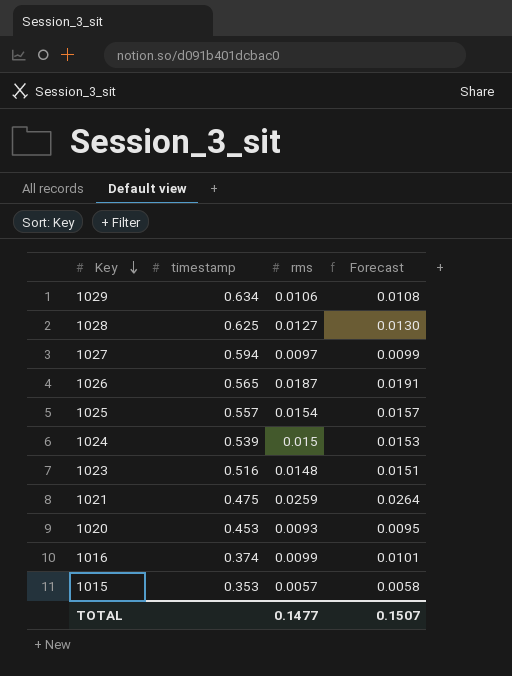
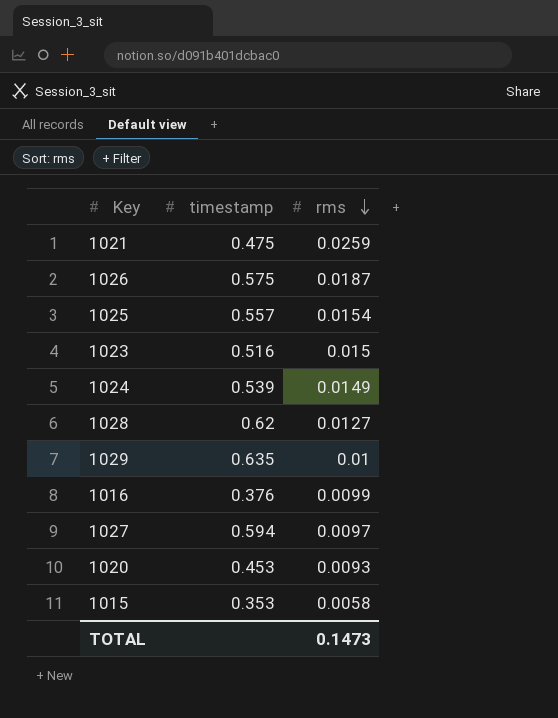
row order: Key descending -> rms descending
column Forecast | formula: [rms] * 1.02 -> none
1026 | timestamp: 0.565 -> 0.575
1023 | rms: 0.0148 -> 0.015
1024 | rms: 0.015 -> 0.0149
1028 | timestamp: 0.625 -> 0.62
1029 | timestamp: 0.634 -> 0.635
1029 | rms: 0.0106 -> 0.01
1016 | timestamp: 0.374 -> 0.376
1015 | rms: 0.0057 -> 0.0058
TOTAL | rms: 0.1477 -> 0.1473

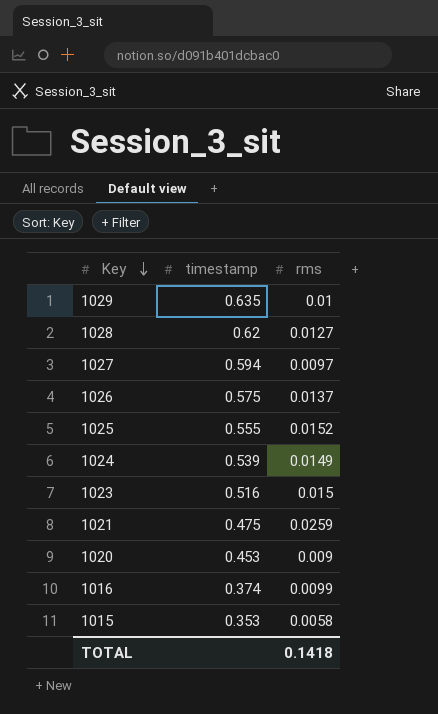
row order: rms descending -> Key descending
1026 | rms: 0.0187 -> 0.0137
1025 | timestamp: 0.557 -> 0.555
1025 | rms: 0.0154 -> 0.0152
1020 | rms: 0.0093 -> 0.009
1016 | timestamp: 0.376 -> 0.374
TOTAL | rms: 0.1473 -> 0.1418

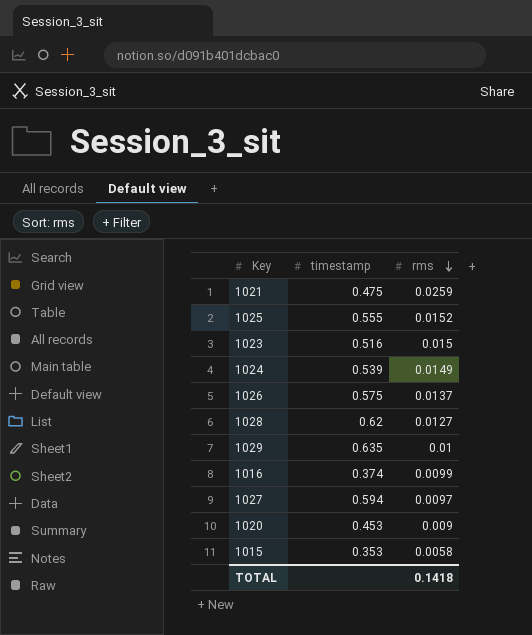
row order: Key descending -> rms descending

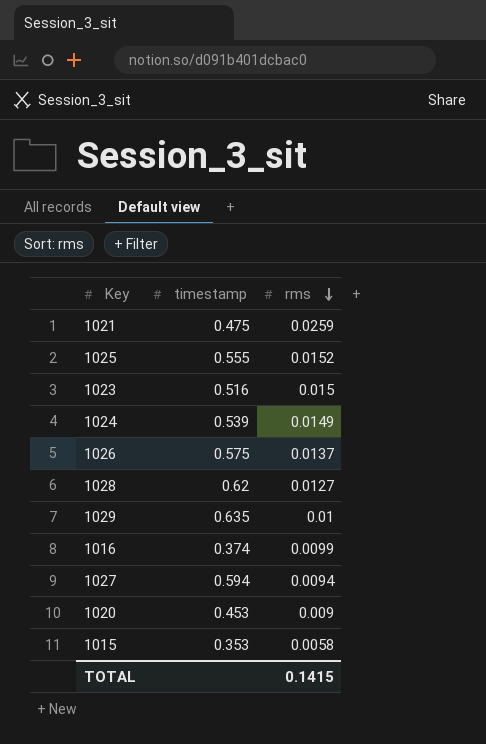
1027 | rms: 0.0097 -> 0.0094
TOTAL | rms: 0.1418 -> 0.1415

